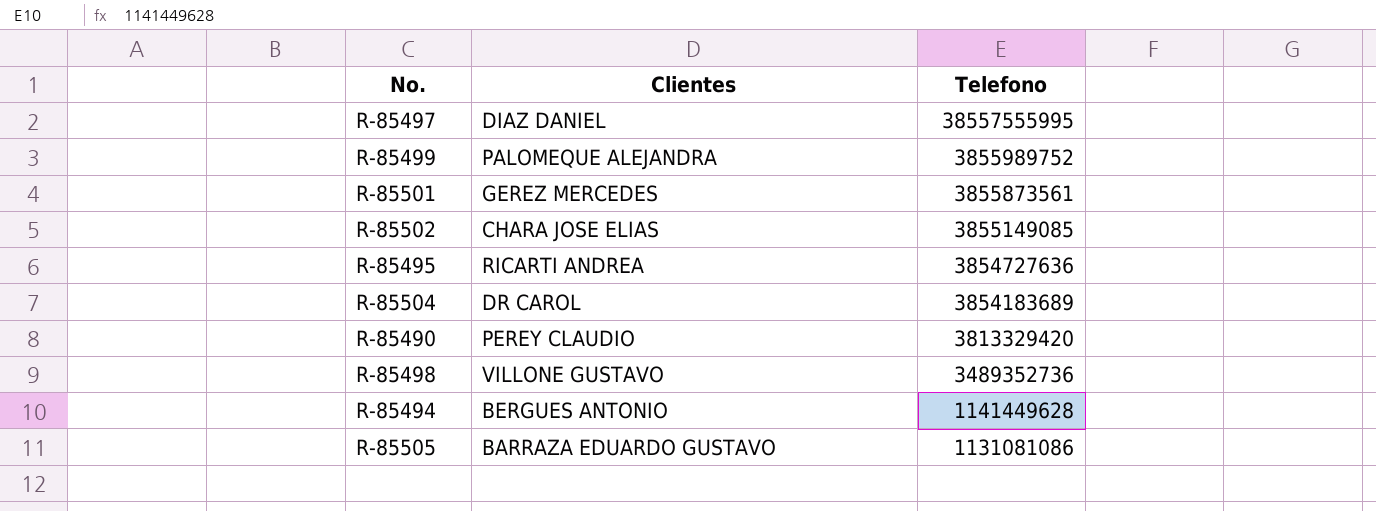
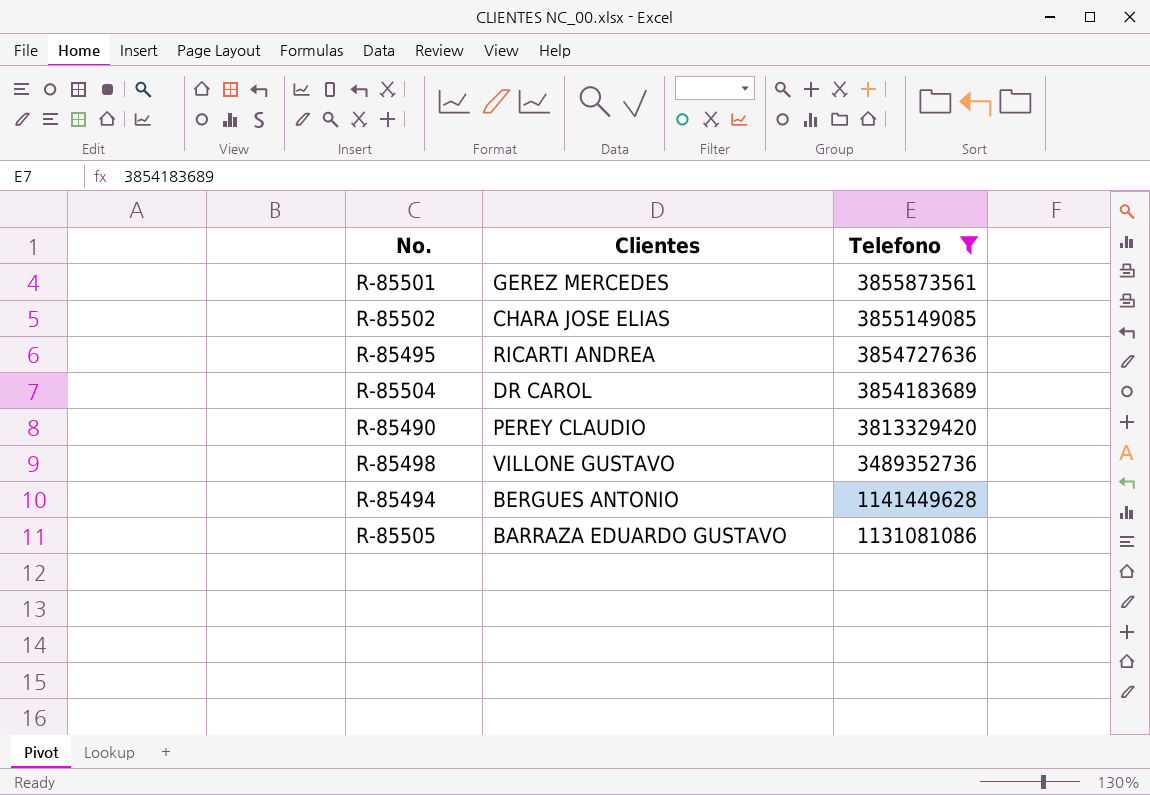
filter: none -> Telefono <= 3855873561

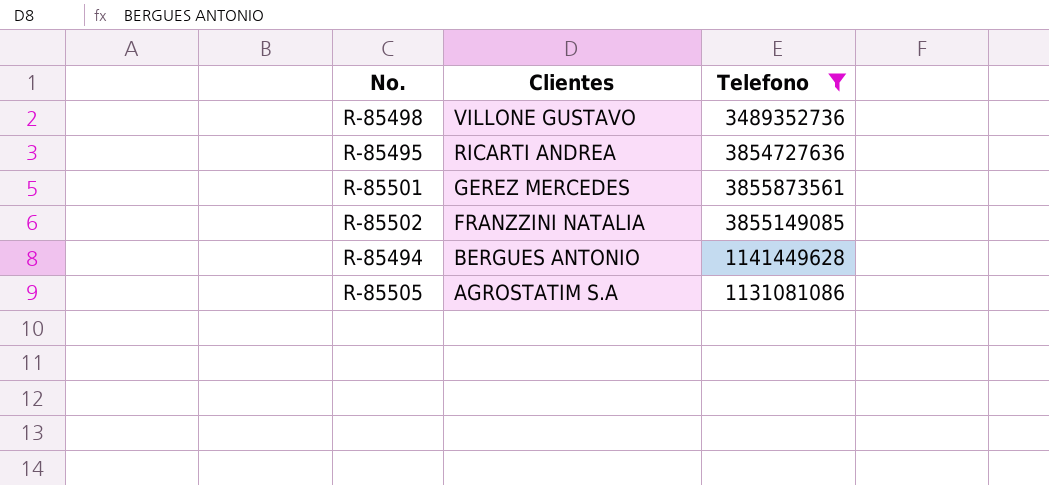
row order: Telefono descending -> Clientes descending
row R-85504: DR CAROL | 3854183689 -> none
row R-85490: PEREY CLAUDIO | 3813329420 -> none
R-85502 | Clientes: CHARA JOSE ELIAS -> FRANZZINI NATALIA
R-85505 | Clientes: BARRAZA EDUARDO GUSTAVO -> AGROSTATIM S.A

